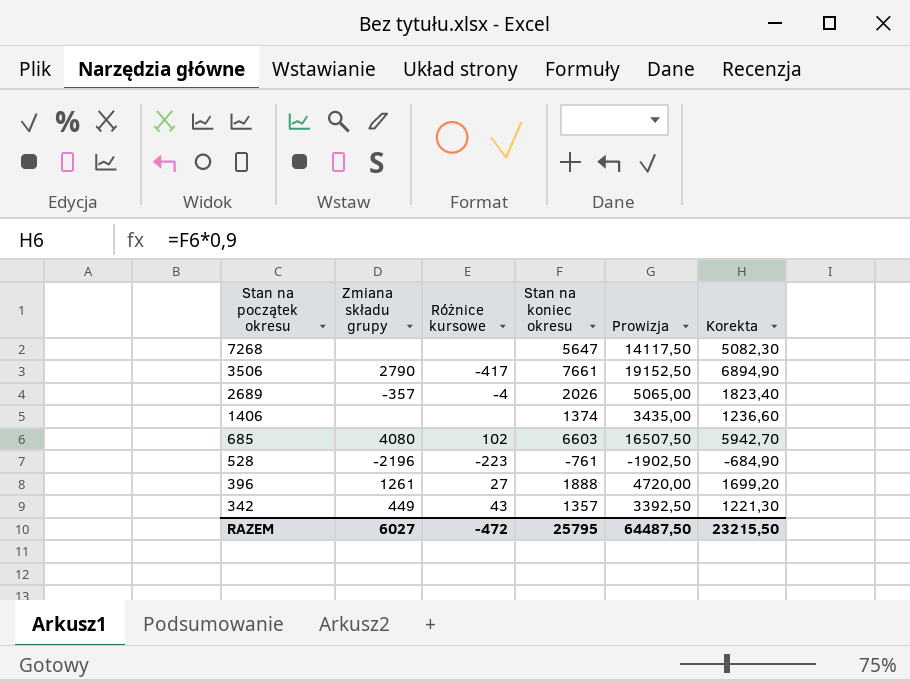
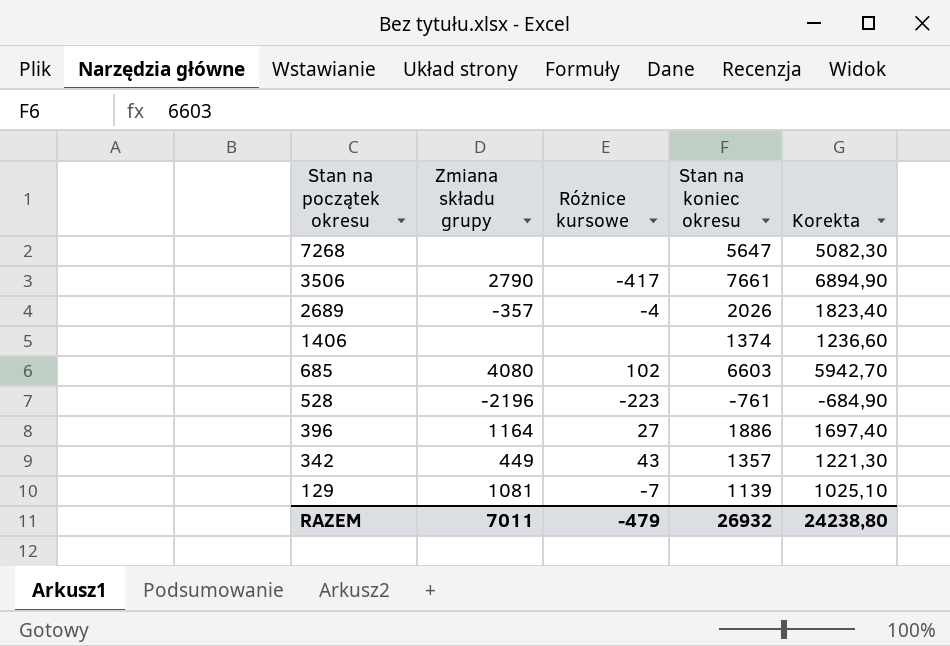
column Prowizja | formula: [Stan na koniec okresu] * 2,5 -> none
396 | Zmiana składu grupy: 1261 -> 1164
396 | Stan na koniec okresu: 1888 -> 1886
396 | Korekta: 1699,20 -> 1697,40
row 129: none -> 1081 | -7 | 1139 | 1025,10
RAZEM | Zmiana składu grupy: 6027 -> 7011
RAZEM | Różnice kursowe: -472 -> -479
RAZEM | Stan na koniec okresu: 25795 -> 26932
RAZEM | Korekta: 23215,50 -> 24238,80

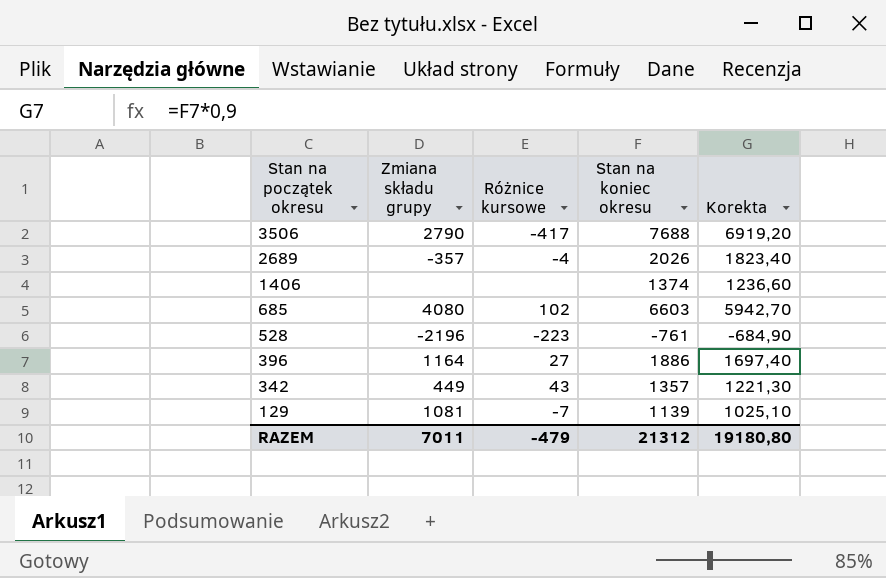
row 7268: none | none | 5647 | 5082,30 -> none
3506 | Stan na koniec okresu: 7661 -> 7688
3506 | Korekta: 6894,90 -> 6919,20
RAZEM | Stan na koniec okresu: 26932 -> 21312
RAZEM | Korekta: 24238,80 -> 19180,80

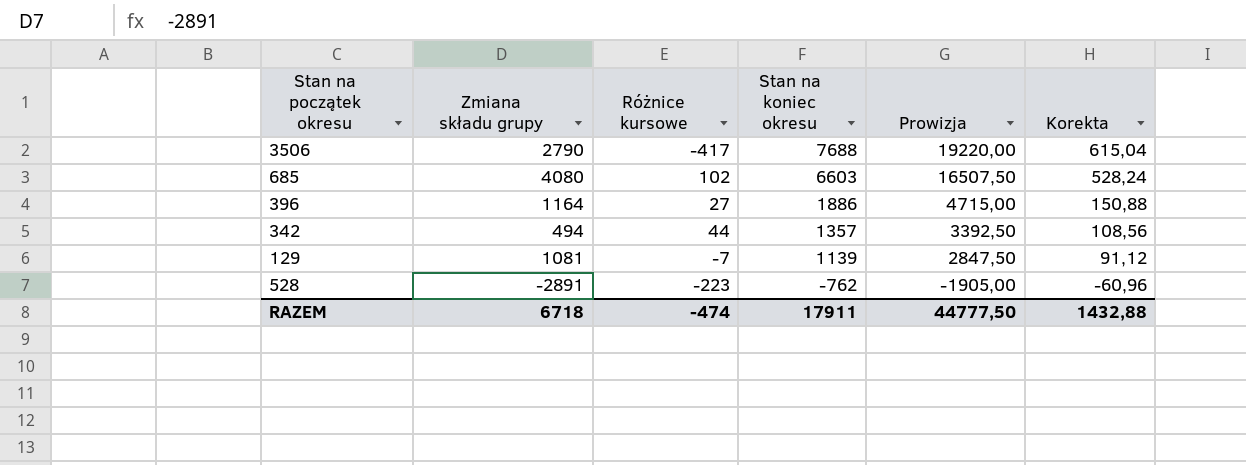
row order: Stan na początek okresu descending -> Stan na koniec okresu descending
column Prowizja | formula: none -> [Stan na koniec okresu] * 2,5
column Korekta | formula: [Stan na koniec okresu] * 0,9 -> [Stan na koniec okresu] * 0,08
row 2689: -357 | -4 | 2026 | 1823,40 -> none
row 1406: none | none | 1374 | 1236,60 -> none
342 | Zmiana składu grupy: 449 -> 494
342 | Różnice kursowe: 43 -> 44
528 | Zmiana składu grupy: -2196 -> -2891
528 | Stan na koniec okresu: -761 -> -762
RAZEM | Zmiana składu grupy: 7011 -> 6718
RAZEM | Różnice kursowe: -479 -> -474
RAZEM | Stan na koniec okresu: 21312 -> 17911
RAZEM | Korekta: 19180,80 -> 1432,88

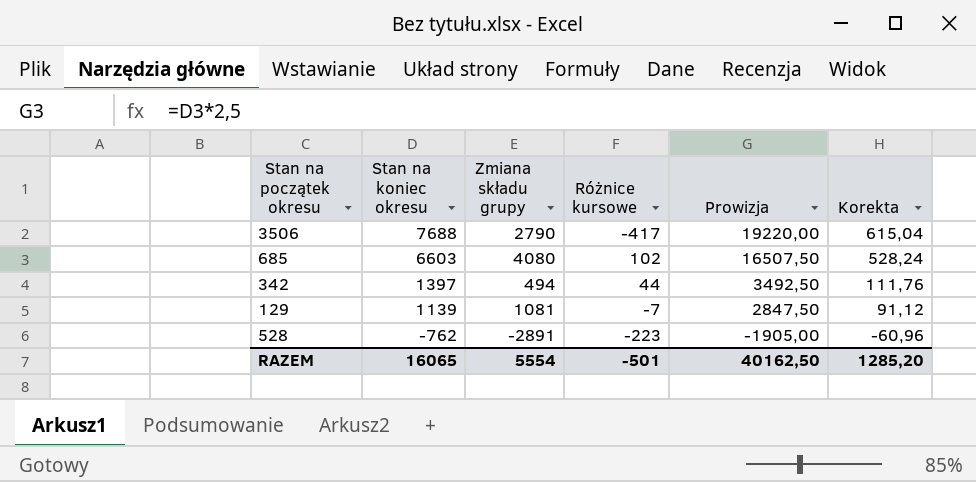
column Stan na koniec okresu | position: 4 -> 2
row 396: 1164 | 27 | 1886 | 4715,00 | 150,88 -> none
342 | Stan na koniec okresu: 1357 -> 1397
342 | Prowizja: 3392,50 -> 3492,50
342 | Korekta: 108,56 -> 111,76
RAZEM | Stan na koniec okresu: 17911 -> 16065
RAZEM | Zmiana składu grupy: 6718 -> 5554
RAZEM | Różnice kursowe: -474 -> -501
RAZEM | Prowizja: 44777,50 -> 40162,50
RAZEM | Korekta: 1432,88 -> 1285,20

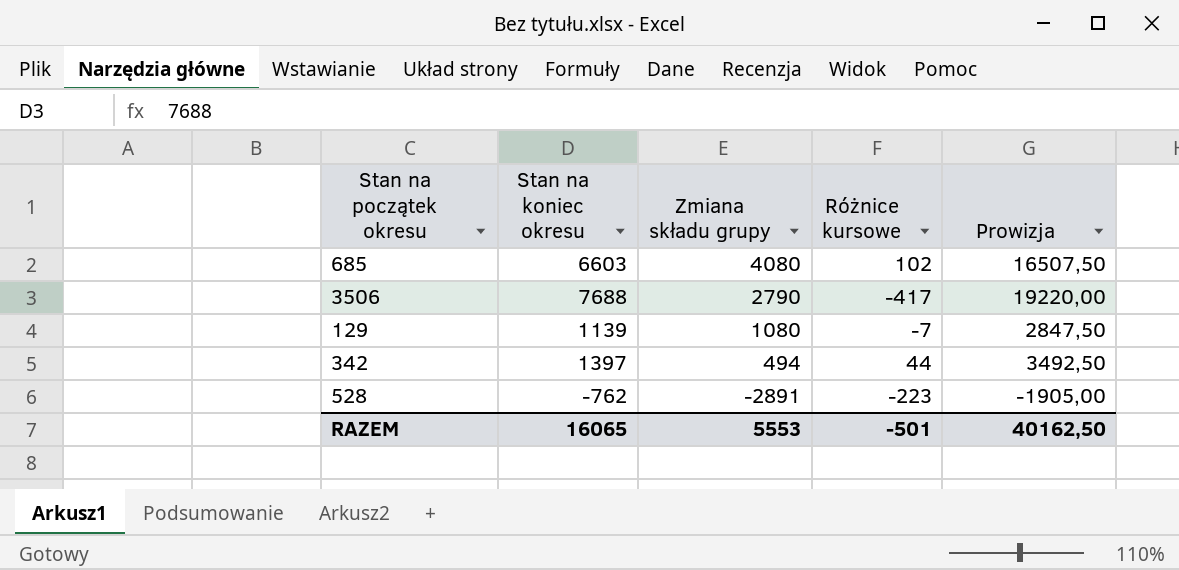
row order: Stan na koniec okresu descending -> Zmiana składu grupy descending
column Korekta | formula: [Stan na koniec okresu] * 0,08 -> none
129 | Zmiana składu grupy: 1081 -> 1080
RAZEM | Zmiana składu grupy: 5554 -> 5553

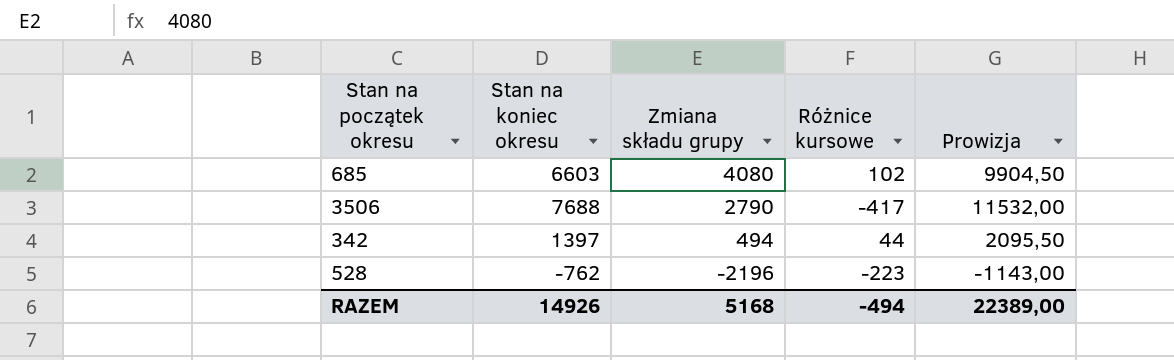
column Prowizja | formula: [Stan na koniec okresu] * 2,5 -> [Stan na koniec okresu] * 1,5
row 129: 1139 | 1080 | -7 | 2847,50 -> none
528 | Zmiana składu grupy: -2891 -> -2196
RAZEM | Stan na koniec okresu: 16065 -> 14926
RAZEM | Zmiana składu grupy: 5553 -> 5168
RAZEM | Różnice kursowe: -501 -> -494
RAZEM | Prowizja: 40162,50 -> 22389,00

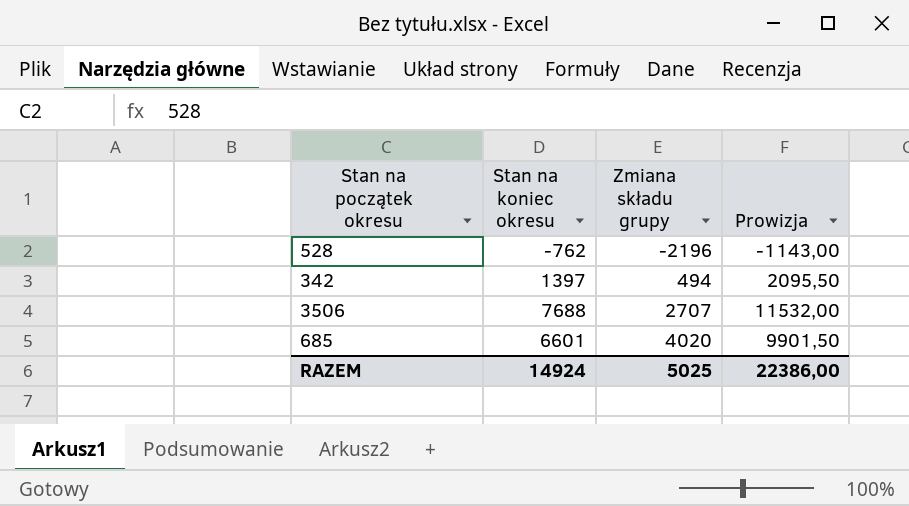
row order: Zmiana składu grupy descending -> Zmiana składu grupy ascending
column Różnice kursowe | position: 4 -> none
3506 | Zmiana składu grupy: 2790 -> 2707
685 | Stan na koniec okresu: 6603 -> 6601
685 | Zmiana składu grupy: 4080 -> 4020
685 | Prowizja: 9904,50 -> 9901,50
RAZEM | Stan na koniec okresu: 14926 -> 14924
RAZEM | Zmiana składu grupy: 5168 -> 5025
RAZEM | Prowizja: 22389,00 -> 22386,00

